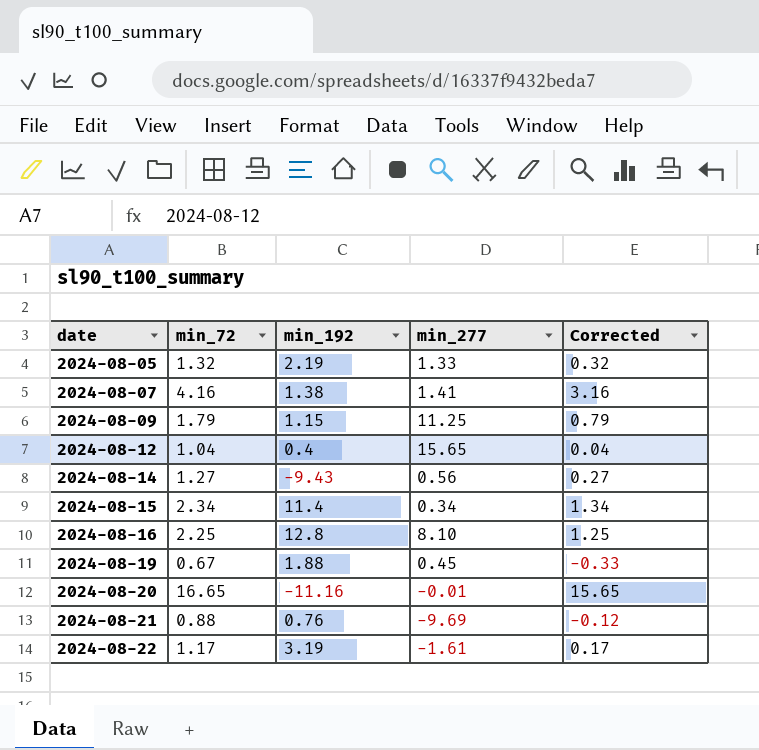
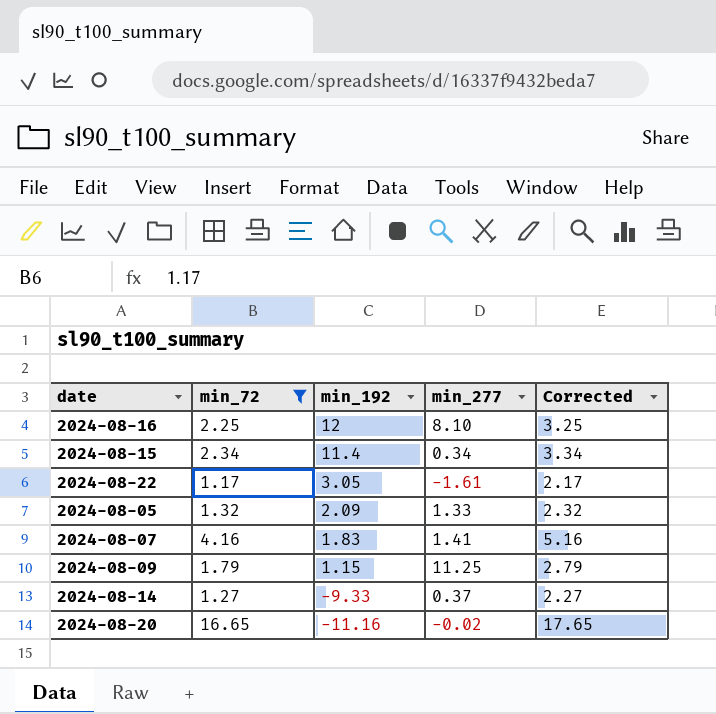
filter: none -> min_72 >= 1.17
row order: date ascending -> min_192 descending
column Corrected | formula: [min_72] - 1 -> [min_72] + 1
2024-08-16 | min_192: 12.8 -> 12
2024-08-22 | min_192: 3.19 -> 3.05
2024-08-05 | min_192: 2.19 -> 2.09
2024-08-07 | min_192: 1.38 -> 1.83
2024-08-14 | min_192: -9.43 -> -9.33
2024-08-14 | min_277: 0.56 -> 0.37
2024-08-20 | min_277: -0.01 -> -0.02

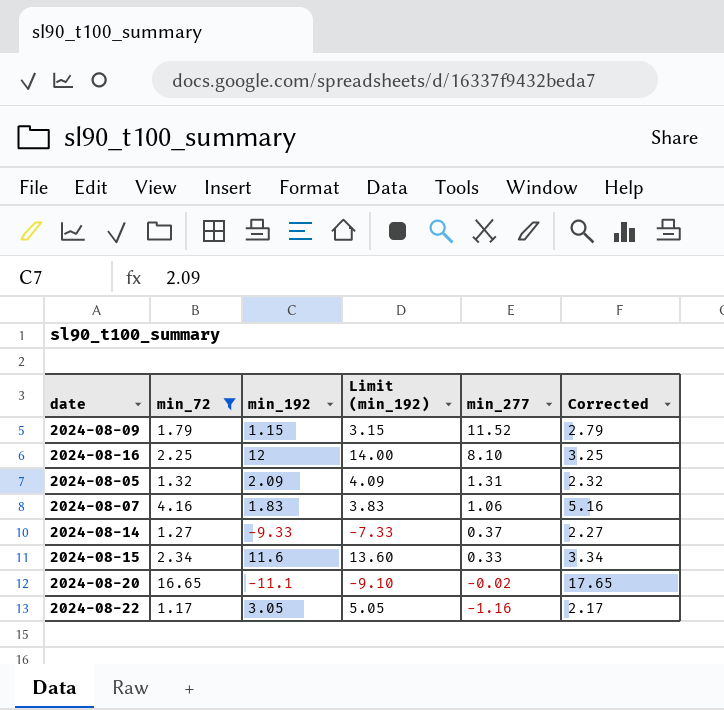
row order: min_192 descending -> min_277 descending
column Limit (min_192) | formula: none -> [min_192] + 2
2024-08-09 | min_277: 11.25 -> 11.52
2024-08-05 | min_277: 1.33 -> 1.31
2024-08-07 | min_277: 1.41 -> 1.06
2024-08-15 | min_192: 11.4 -> 11.6
2024-08-15 | min_277: 0.34 -> 0.33
2024-08-20 | min_192: -11.16 -> -11.1
2024-08-22 | min_277: -1.61 -> -1.16

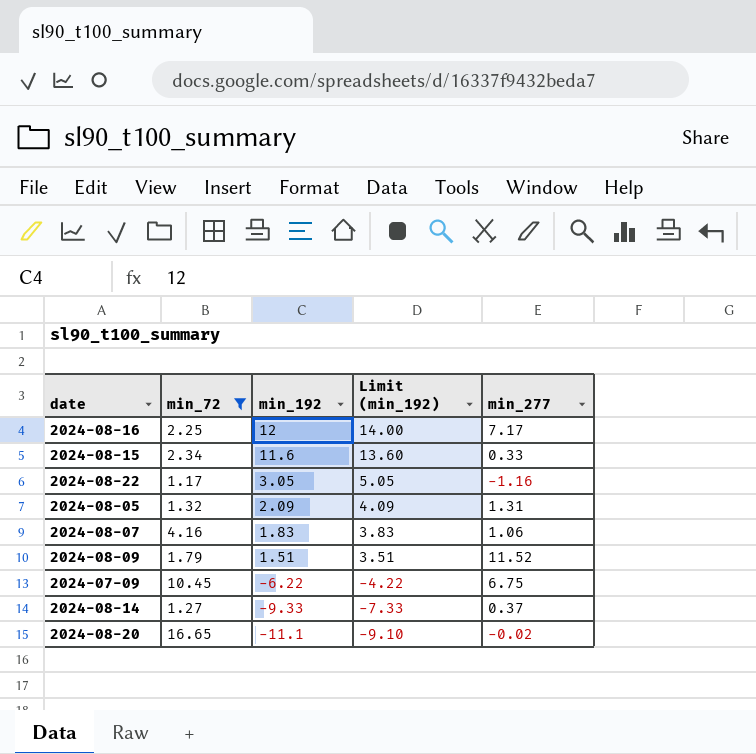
row order: min_277 descending -> min_192 descending
column Corrected | formula: [min_72] + 1 -> none
2024-08-16 | min_277: 8.10 -> 7.17
2024-08-09 | min_192: 1.15 -> 1.51
2024-08-09 | Limit (min_192): 3.15 -> 3.51
row 2024-07-09: none -> 10.45 | -6.22 | -4.22 | 6.75

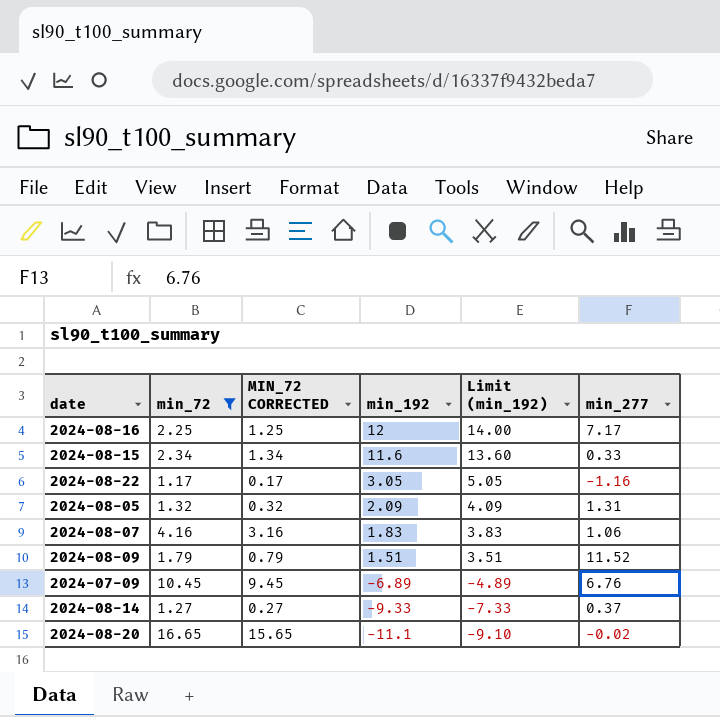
column MIN_72 CORRECTED | formula: none -> [min_72] - 1
2024-07-09 | min_192: -6.22 -> -6.89
2024-07-09 | Limit (min_192): -4.22 -> -4.89
2024-07-09 | min_277: 6.75 -> 6.76

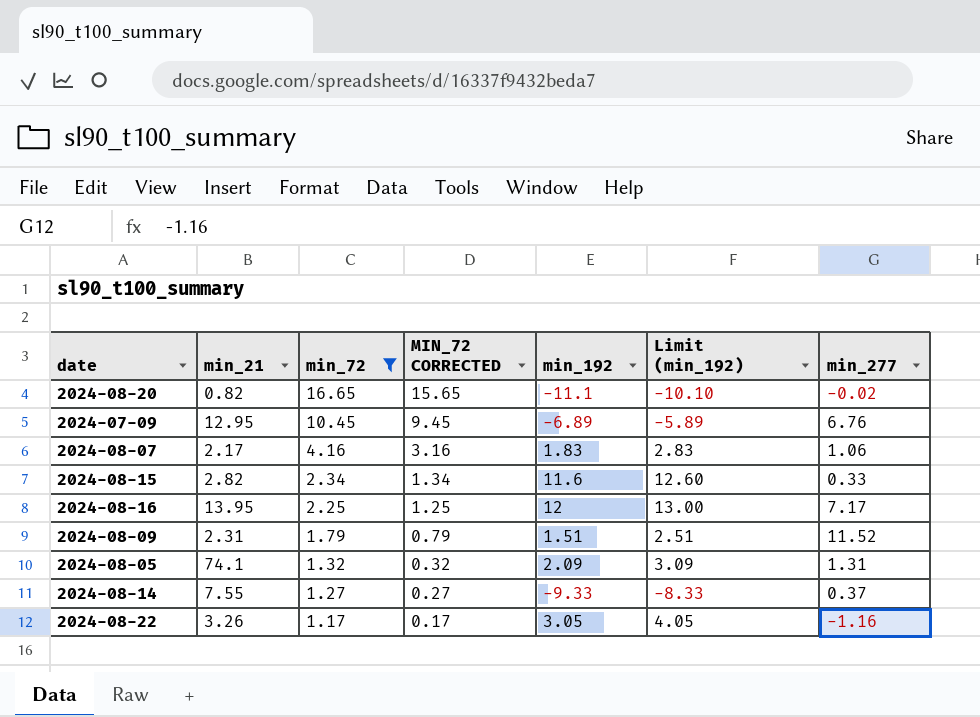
row order: min_192 descending -> min_72 descending
column min_21 | position: none -> 2
column Limit (min_192) | formula: [min_192] + 2 -> [min_192] + 1

